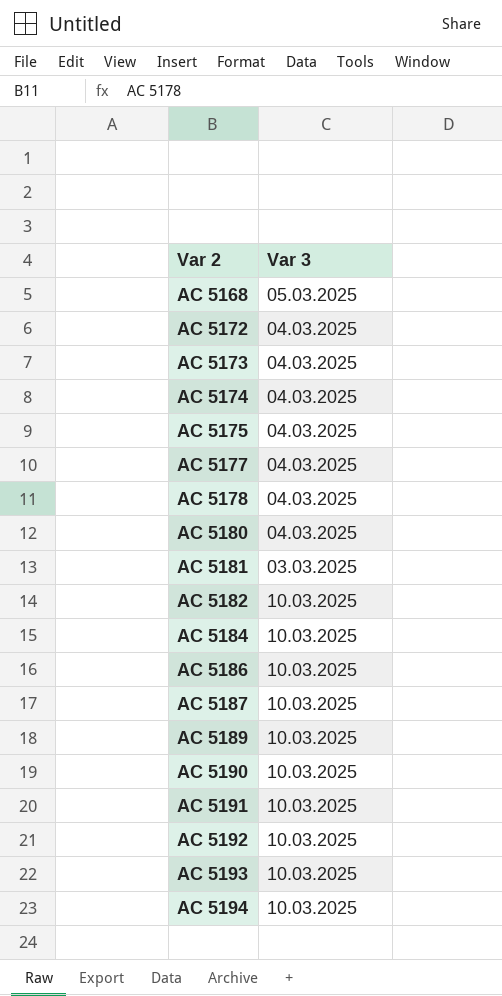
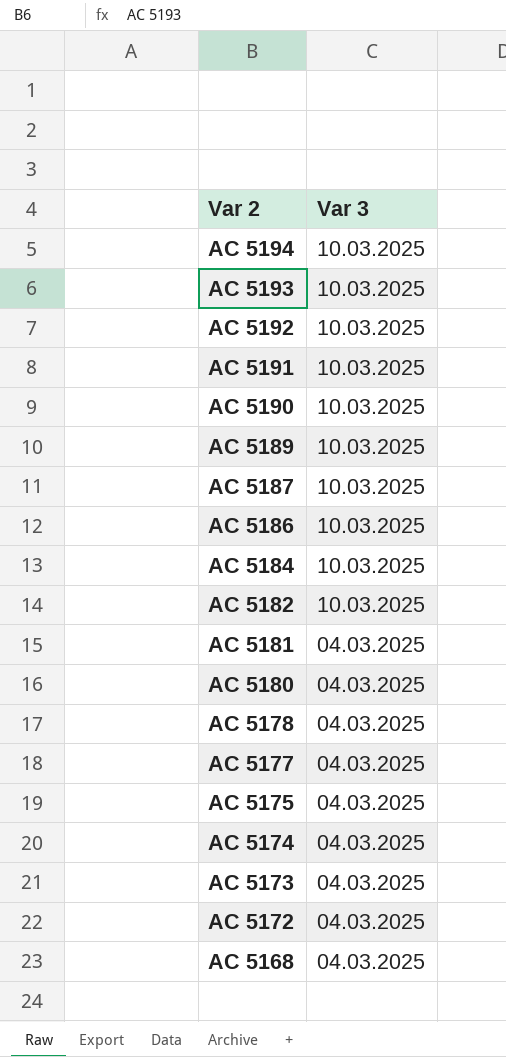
row order: Var 2 ascending -> Var 2 descending
AC 5181 | Var 3: 03.03.2025 -> 04.03.2025
AC 5168 | Var 3: 05.03.2025 -> 04.03.2025

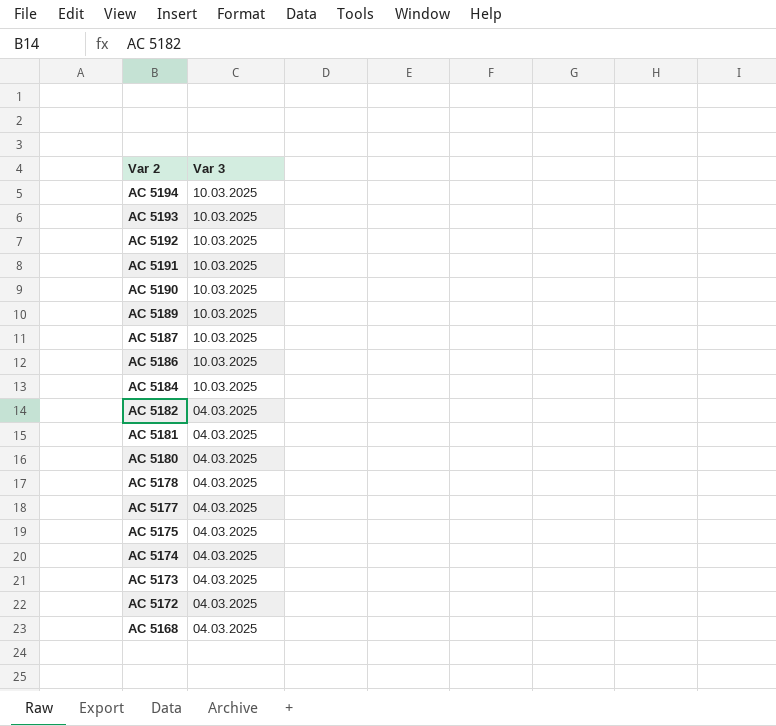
AC 5182 | Var 3: 10.03.2025 -> 04.03.2025

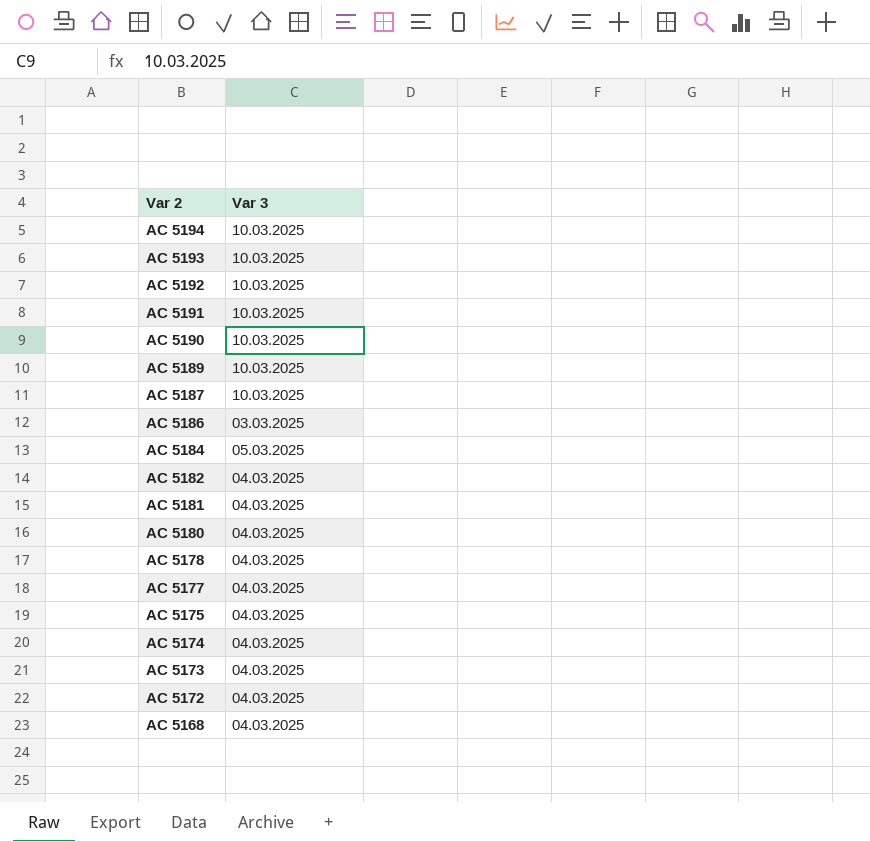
AC 5186 | Var 3: 10.03.2025 -> 03.03.2025
AC 5184 | Var 3: 10.03.2025 -> 05.03.2025

